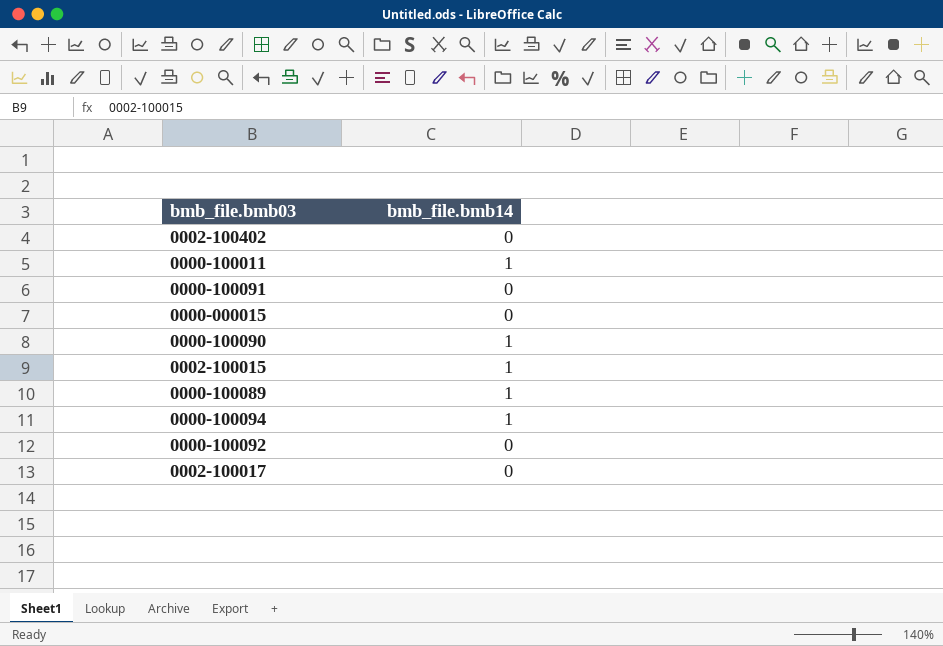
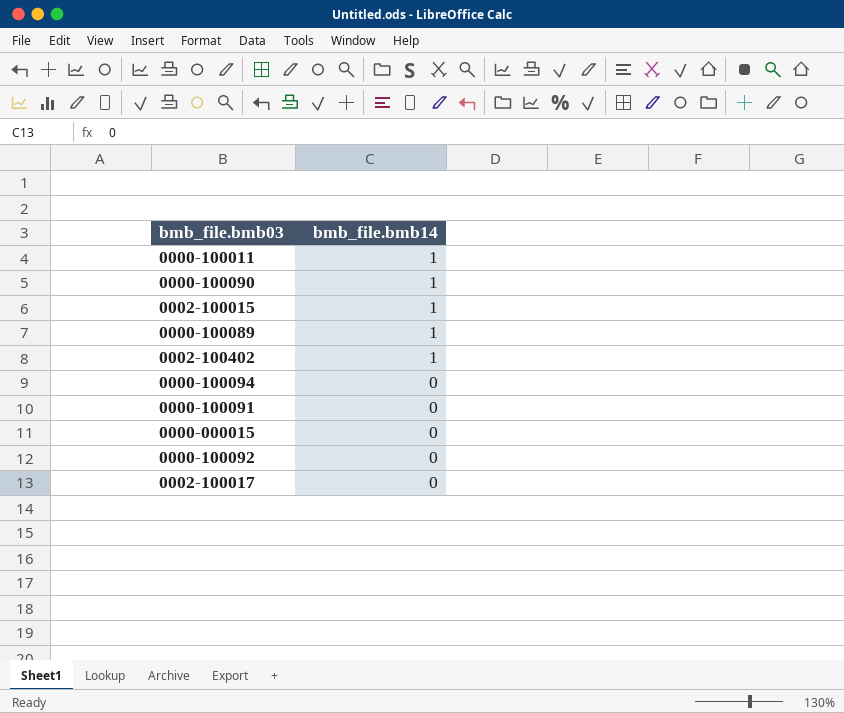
row order: none -> bmb_file.bmb14 descending
0002-100402 | bmb_file.bmb14: 0 -> 1
0000-100094 | bmb_file.bmb14: 1 -> 0

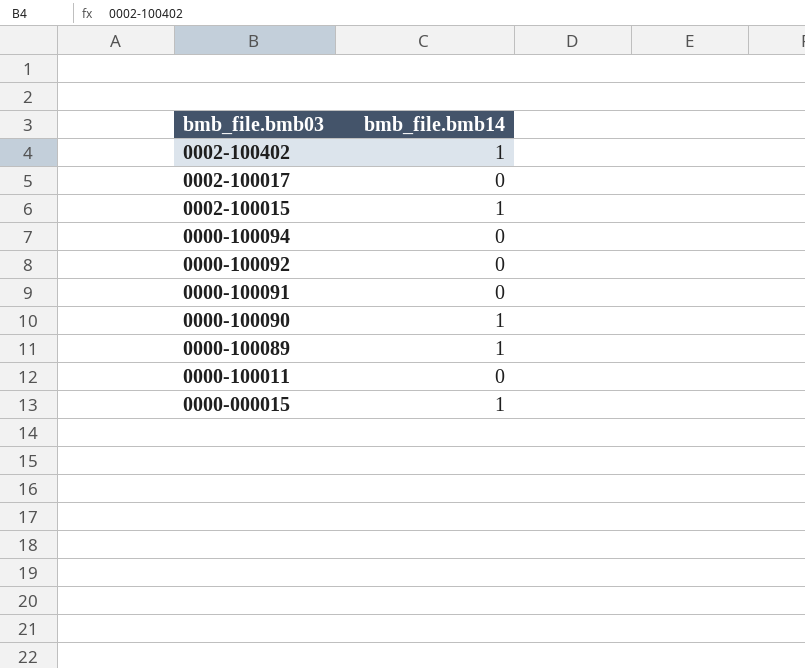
row order: bmb_file.bmb14 descending -> bmb_file.bmb03 descending
0000-100011 | bmb_file.bmb14: 1 -> 0
0000-000015 | bmb_file.bmb14: 0 -> 1

